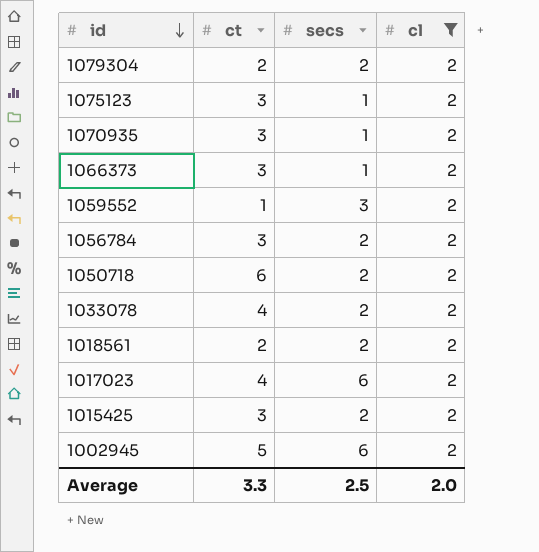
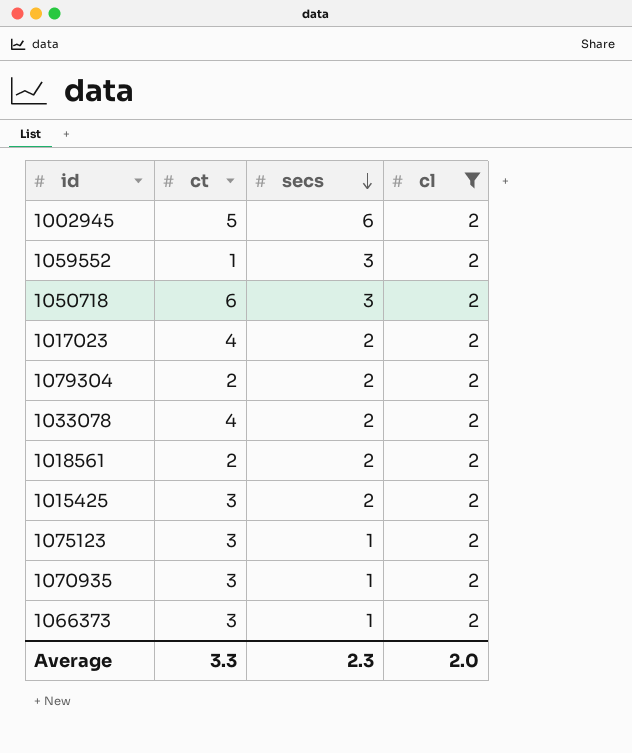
row order: id descending -> secs descending
row 1056784: 3 | 2 | 2 -> none
1050718 | secs: 2 -> 3
1017023 | secs: 6 -> 2
Average | secs: 2.5 -> 2.3

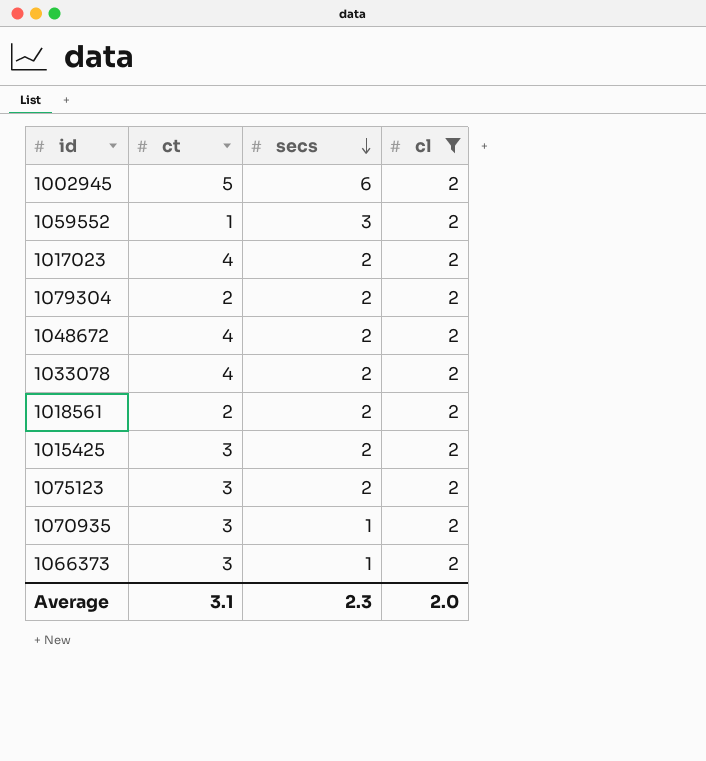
row 1050718: 6 | 3 | 2 -> none
row 1048672: none -> 4 | 2 | 2
1075123 | secs: 1 -> 2
Average | ct: 3.3 -> 3.1

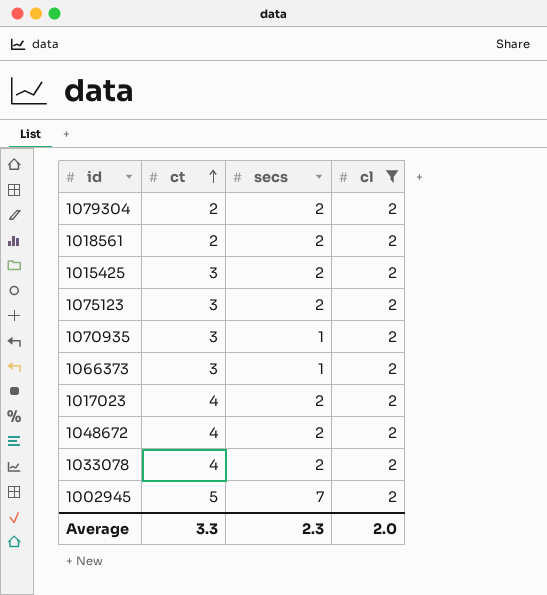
row order: secs descending -> ct ascending
row 1059552: 1 | 3 | 2 -> none
1002945 | secs: 6 -> 7
Average | ct: 3.1 -> 3.3

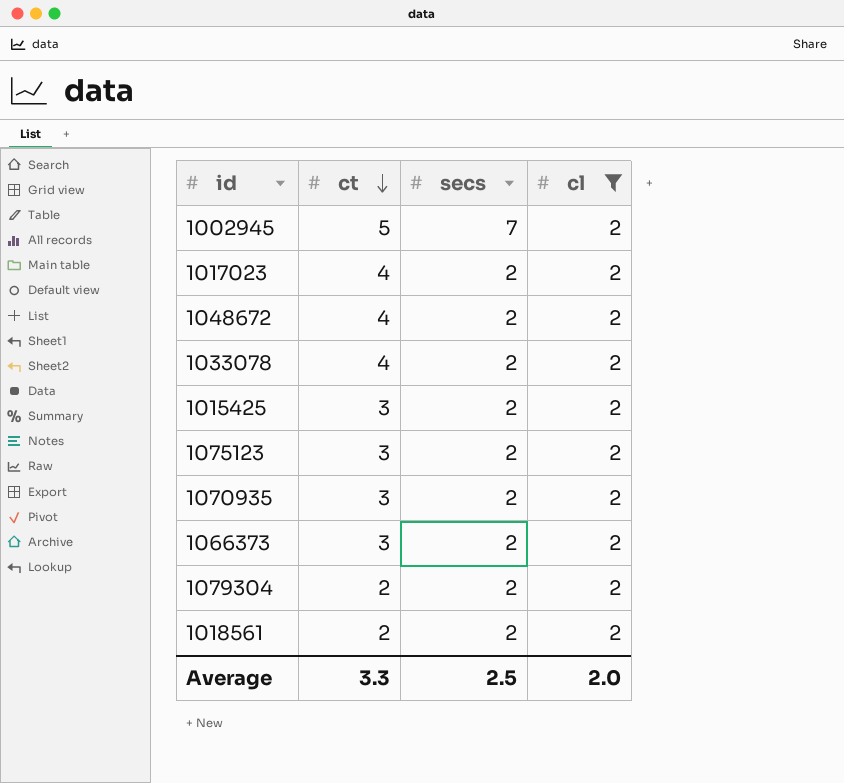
row order: ct ascending -> ct descending
1070935 | secs: 1 -> 2
1066373 | secs: 1 -> 2
Average | secs: 2.3 -> 2.5

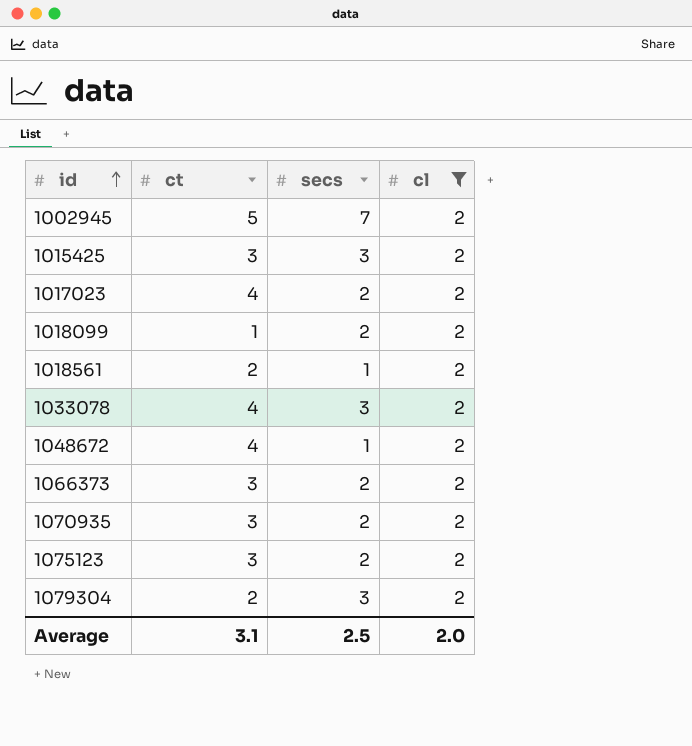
row order: ct descending -> id ascending
1015425 | secs: 2 -> 3
row 1018099: none -> 1 | 2 | 2
1018561 | secs: 2 -> 1
1033078 | secs: 2 -> 3
1048672 | secs: 2 -> 1
1079304 | secs: 2 -> 3
Average | ct: 3.3 -> 3.1

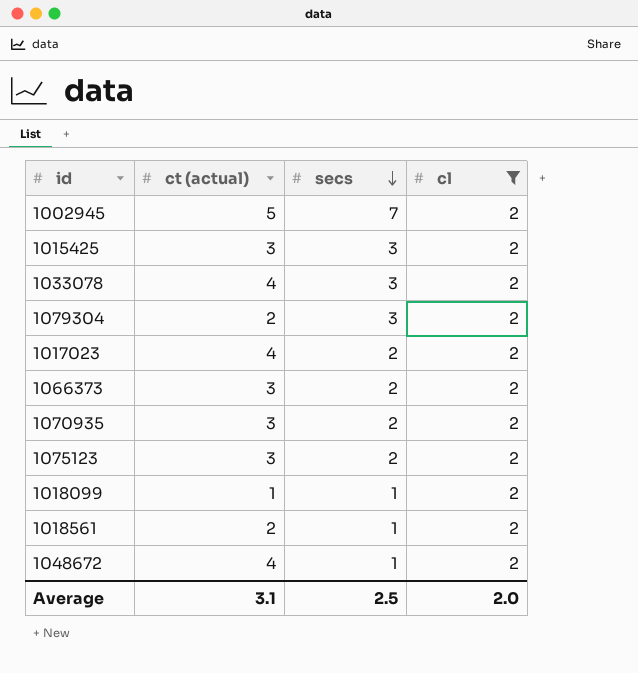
row order: id ascending -> secs descending
column name: ct -> ct (actual)
1018099 | secs: 2 -> 1

